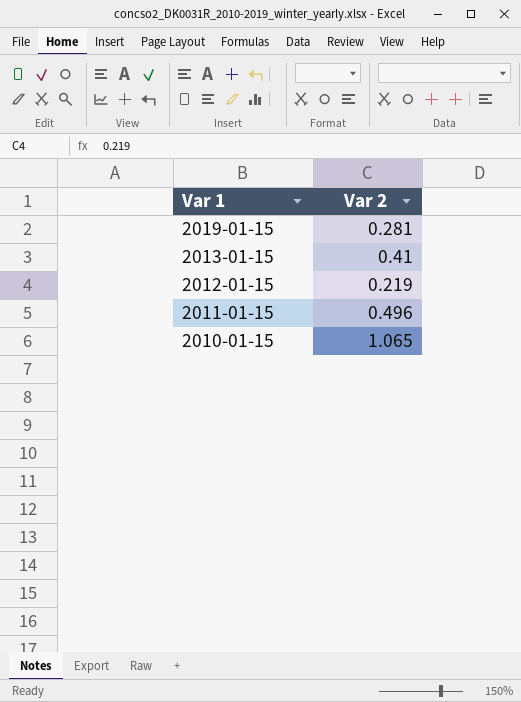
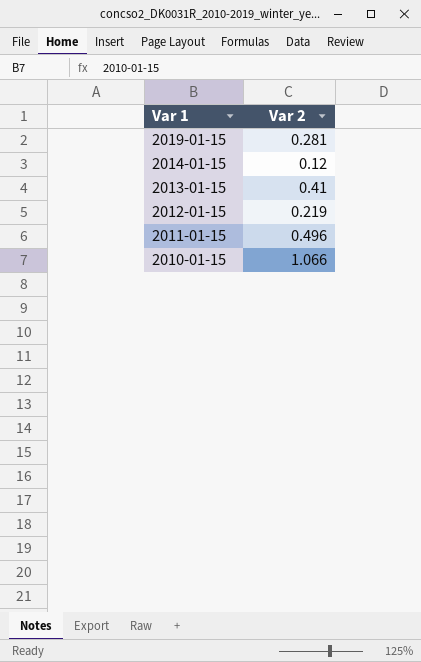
row 2014-01-15: none -> 0.12
2010-01-15 | Var 2: 1.065 -> 1.066

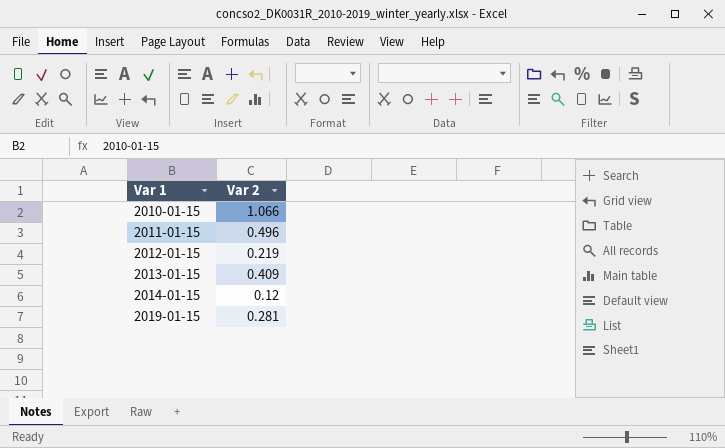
row order: Var 1 descending -> Var 1 ascending
2013-01-15 | Var 2: 0.41 -> 0.409

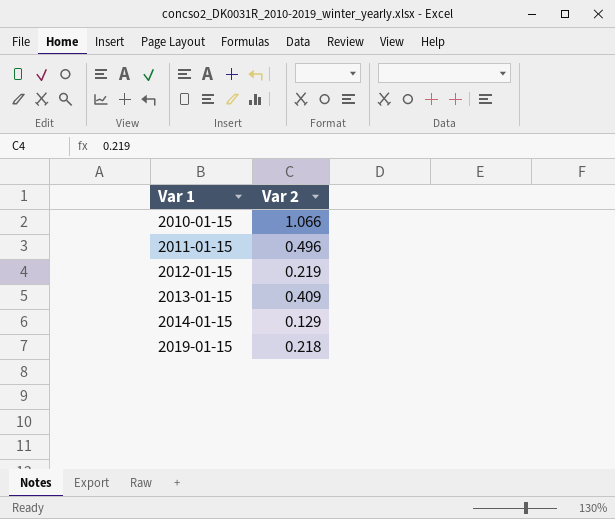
2014-01-15 | Var 2: 0.12 -> 0.129
2019-01-15 | Var 2: 0.281 -> 0.218

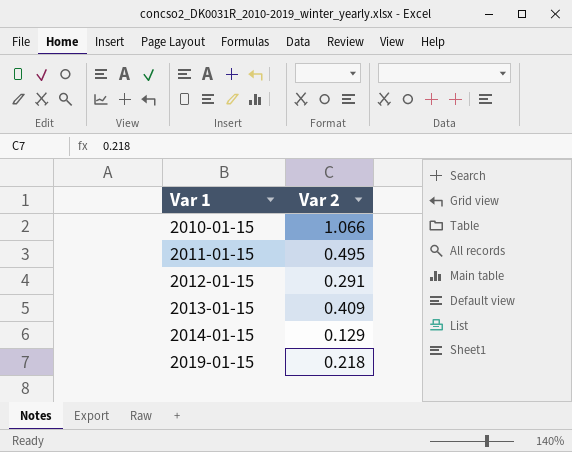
2011-01-15 | Var 2: 0.496 -> 0.495
2012-01-15 | Var 2: 0.219 -> 0.291

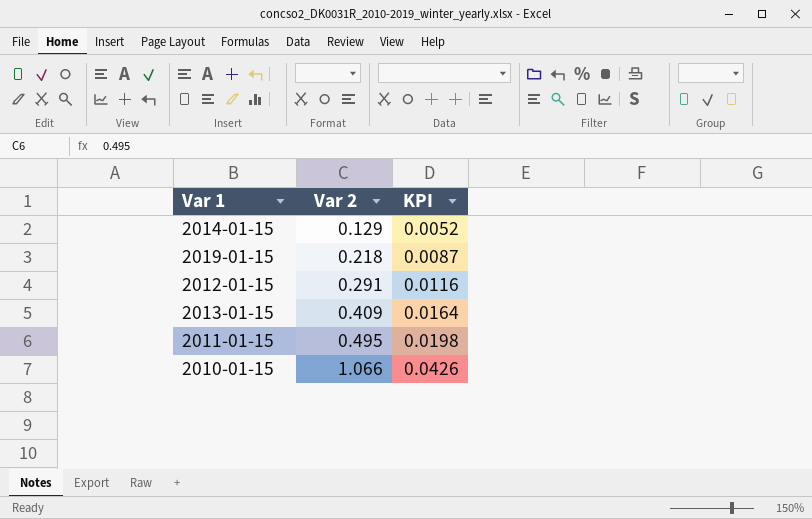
row order: Var 1 ascending -> Var 2 ascending
column KPI | formula: none -> [Var 2] * 0.04

